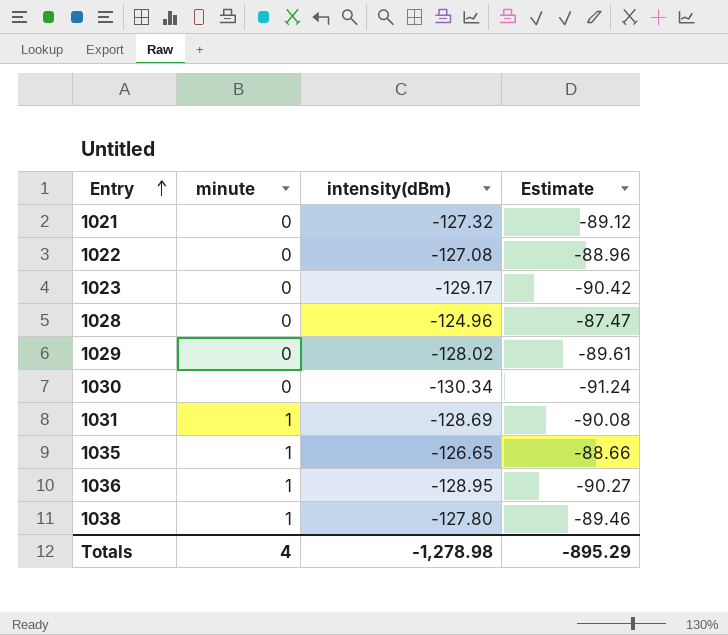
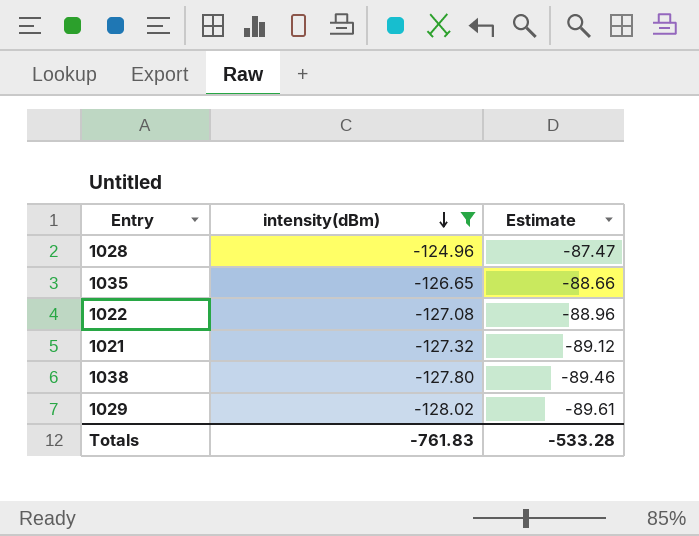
filter: none -> intensity(dBm) >= -128.02
row order: Entry ascending -> intensity(dBm) descending
column minute | position: 2 -> none
Totals | intensity(dBm): -1,278.98 -> -761.83
Totals | Estimate: -895.29 -> -533.28

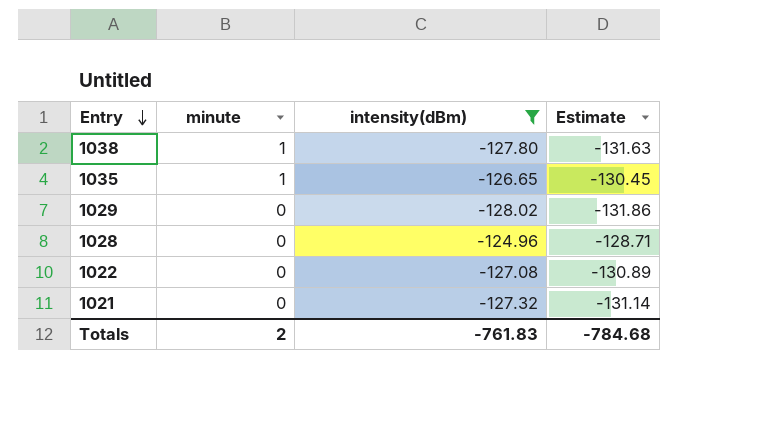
row order: intensity(dBm) descending -> Entry descending
column minute | position: none -> 2
column Estimate | formula: [intensity(dBm)] * 0.7 -> [intensity(dBm)] * 1.03
Totals | Estimate: -533.28 -> -784.68

